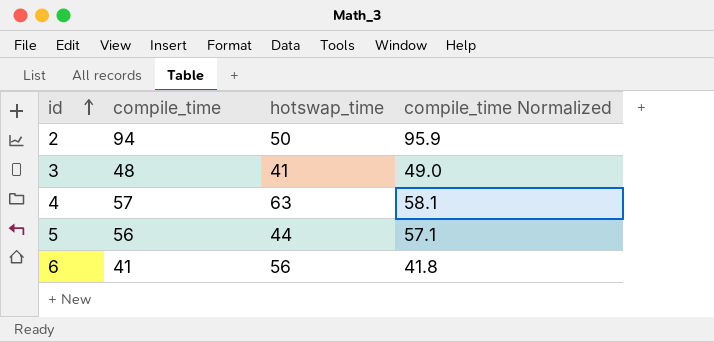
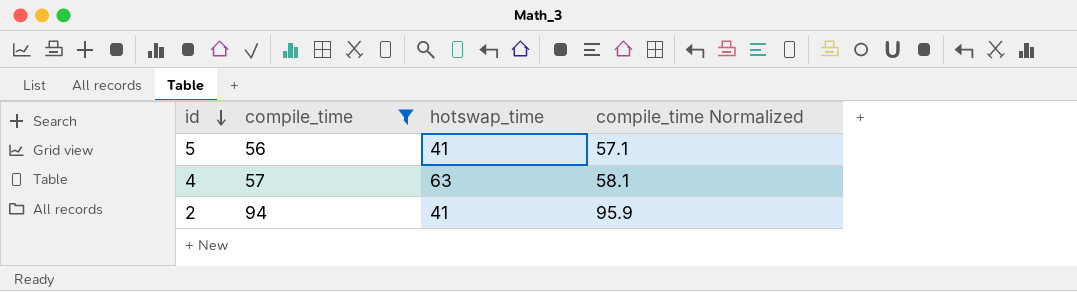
filter: none -> compile_time >= 56
row order: id ascending -> id descending
5 | hotswap_time: 44 -> 41
2 | hotswap_time: 50 -> 41

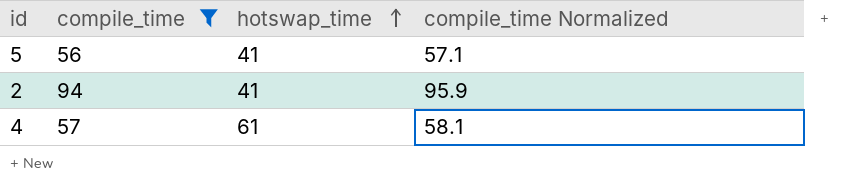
row order: id descending -> hotswap_time ascending
4 | hotswap_time: 63 -> 61

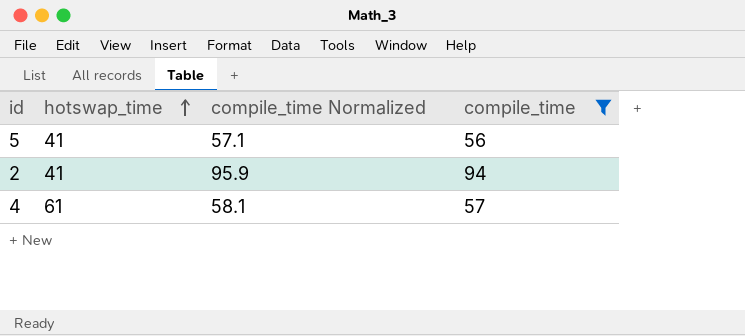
column compile_time | position: 2 -> 4

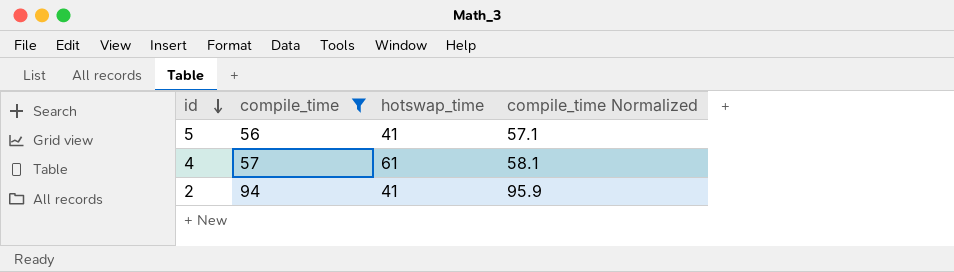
row order: hotswap_time ascending -> id descending
column compile_time | position: 4 -> 2

